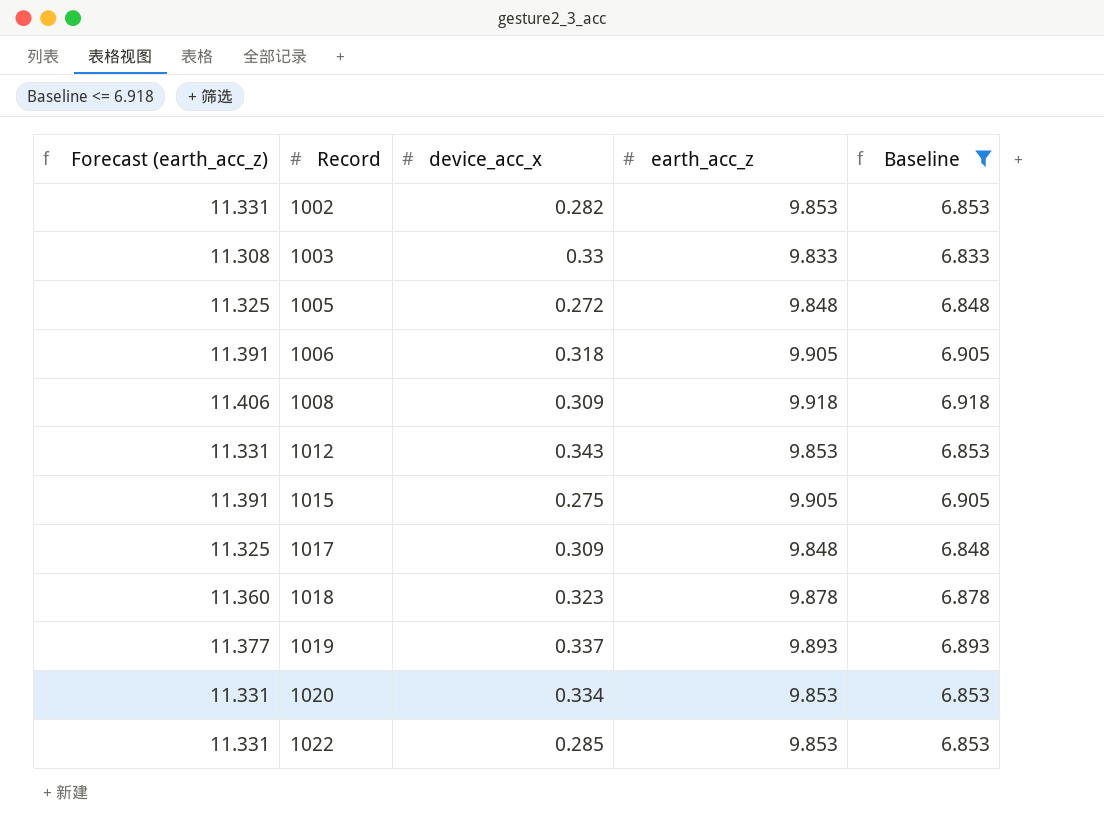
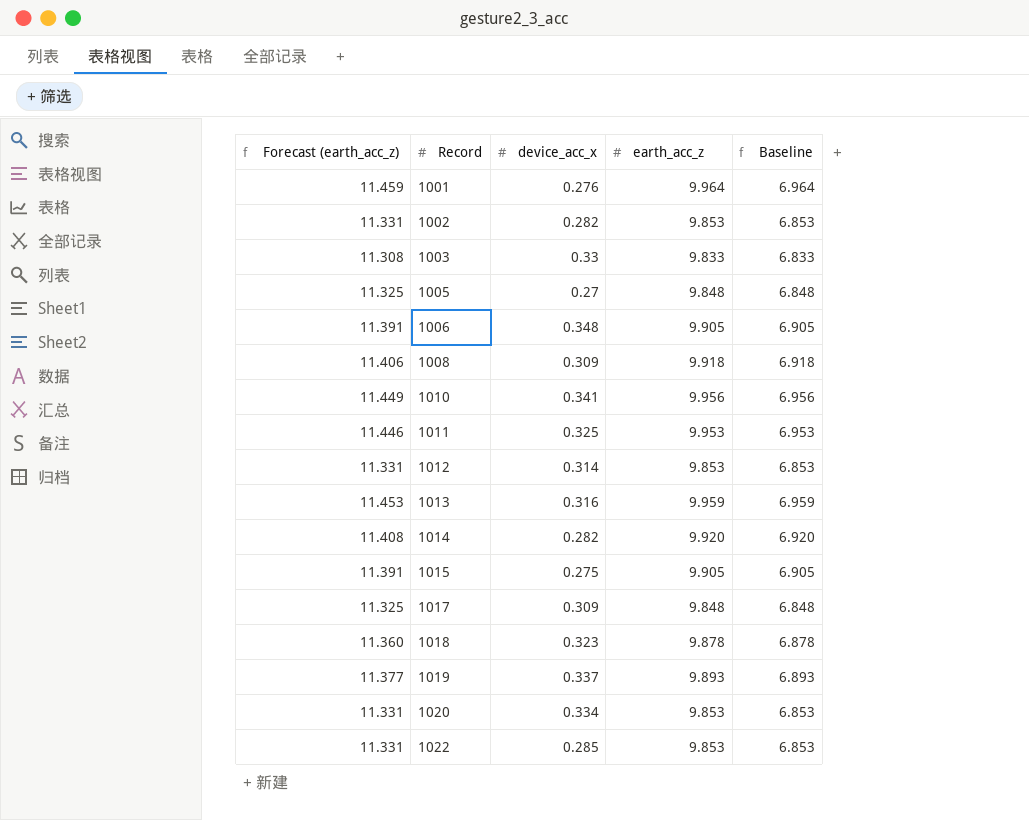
filter: Baseline <= 6.918 -> none
1005 | device_acc_x: 0.272 -> 0.27
1006 | device_acc_x: 0.318 -> 0.348
1012 | device_acc_x: 0.343 -> 0.314

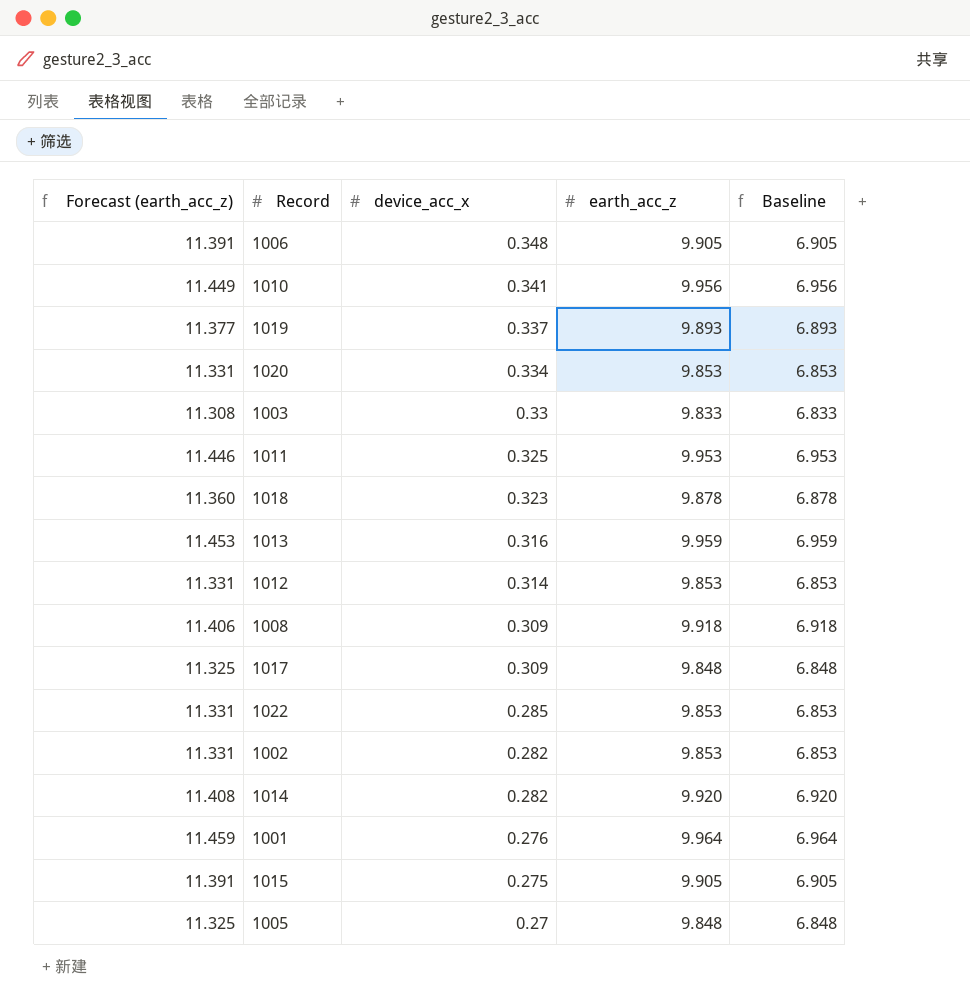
row order: Record ascending -> device_acc_x descending

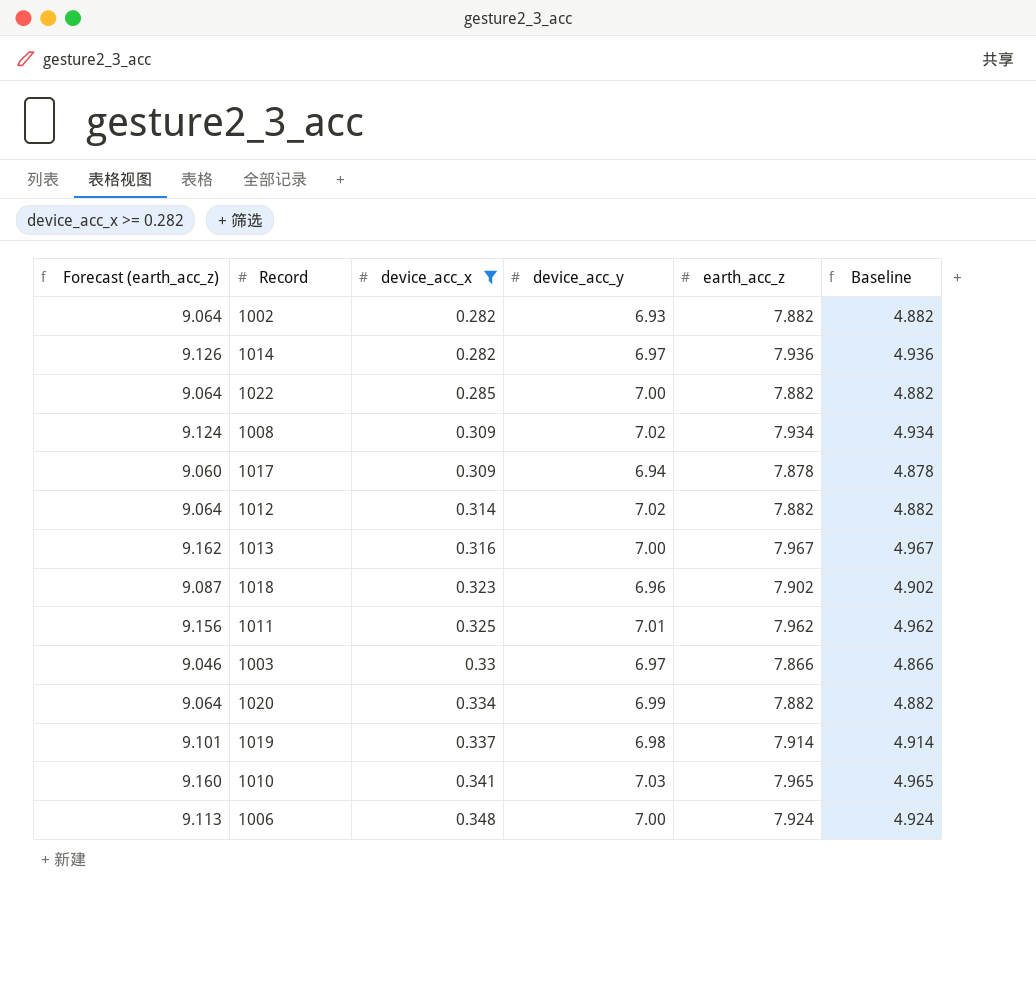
filter: none -> device_acc_x >= 0.282
row order: device_acc_x descending -> device_acc_x ascending
column device_acc_y | position: none -> 4
1002 | Forecast (earth_acc_z): 11.331 -> 9.064
1002 | earth_acc_z: 9.853 -> 7.882
1002 | Baseline: 6.853 -> 4.882
1014 | Forecast (earth_acc_z): 11.408 -> 9.126
1014 | earth_acc_z: 9.920 -> 7.936
1014 | Baseline: 6.920 -> 4.936
1022 | Forecast (earth_acc_z): 11.331 -> 9.064
1022 | earth_acc_z: 9.853 -> 7.882
1022 | Baseline: 6.853 -> 4.882
1008 | Forecast (earth_acc_z): 11.406 -> 9.124
1008 | earth_acc_z: 9.918 -> 7.934
1008 | Baseline: 6.918 -> 4.934
1017 | Forecast (earth_acc_z): 11.325 -> 9.060
1017 | earth_acc_z: 9.848 -> 7.878
1017 | Baseline: 6.848 -> 4.878
1012 | Forecast (earth_acc_z): 11.331 -> 9.064
1012 | earth_acc_z: 9.853 -> 7.882
1012 | Baseline: 6.853 -> 4.882
1013 | Forecast (earth_acc_z): 11.453 -> 9.162
1013 | earth_acc_z: 9.959 -> 7.967
1013 | Baseline: 6.959 -> 4.967
1018 | Forecast (earth_acc_z): 11.360 -> 9.087
1018 | earth_acc_z: 9.878 -> 7.902
1018 | Baseline: 6.878 -> 4.902
1011 | Forecast (earth_acc_z): 11.446 -> 9.156
1011 | earth_acc_z: 9.953 -> 7.962
1011 | Baseline: 6.953 -> 4.962
1003 | Forecast (earth_acc_z): 11.308 -> 9.046
1003 | earth_acc_z: 9.833 -> 7.866
1003 | Baseline: 6.833 -> 4.866
1020 | Forecast (earth_acc_z): 11.331 -> 9.064
1020 | earth_acc_z: 9.853 -> 7.882
1020 | Baseline: 6.853 -> 4.882
1019 | Forecast (earth_acc_z): 11.377 -> 9.101
1019 | earth_acc_z: 9.893 -> 7.914
1019 | Baseline: 6.893 -> 4.914
1010 | Forecast (earth_acc_z): 11.449 -> 9.160
1010 | earth_acc_z: 9.956 -> 7.965
1010 | Baseline: 6.956 -> 4.965
1006 | Forecast (earth_acc_z): 11.391 -> 9.113
1006 | earth_acc_z: 9.905 -> 7.924
1006 | Baseline: 6.905 -> 4.924

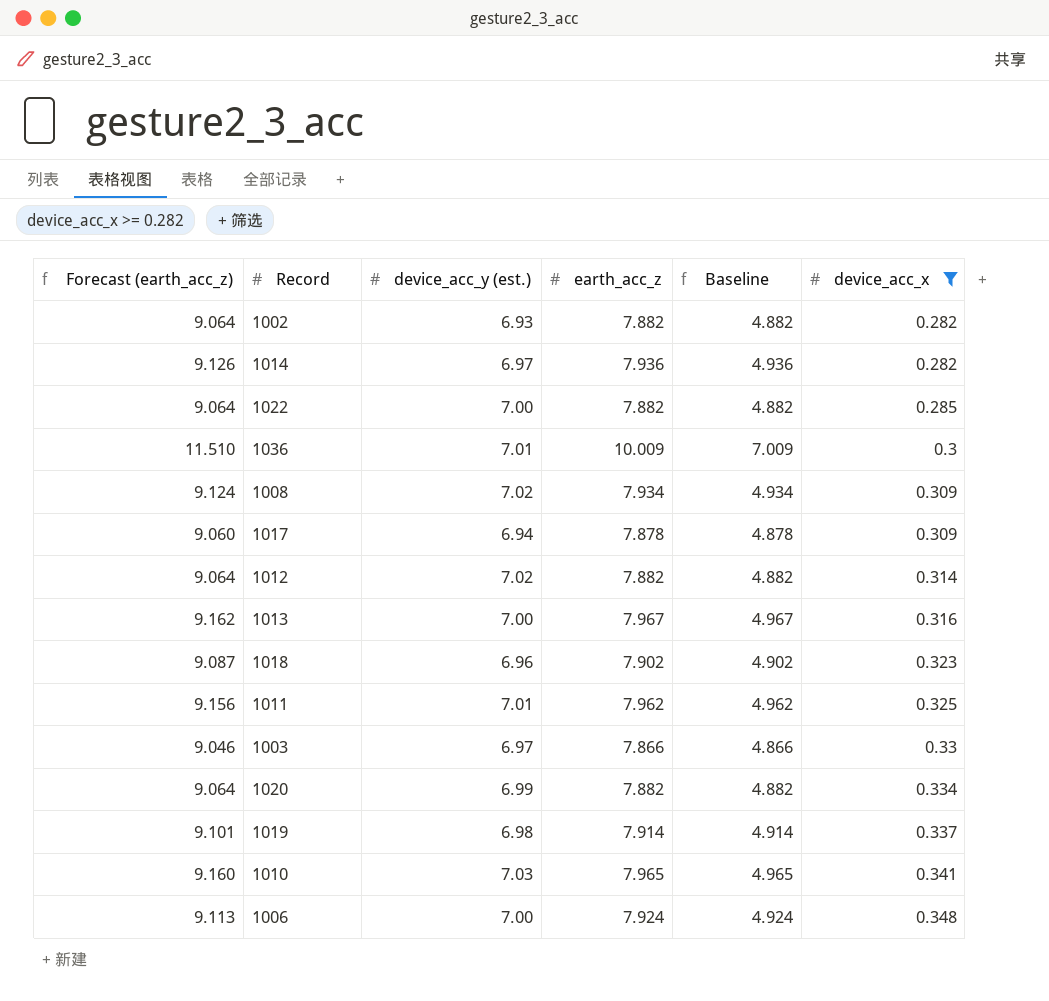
column name: device_acc_y -> device_acc_y (est.)
column device_acc_x | position: 3 -> 6
row 1036: none -> 11.510 | 7.01 | 10.009 | 7.009 | 0.3

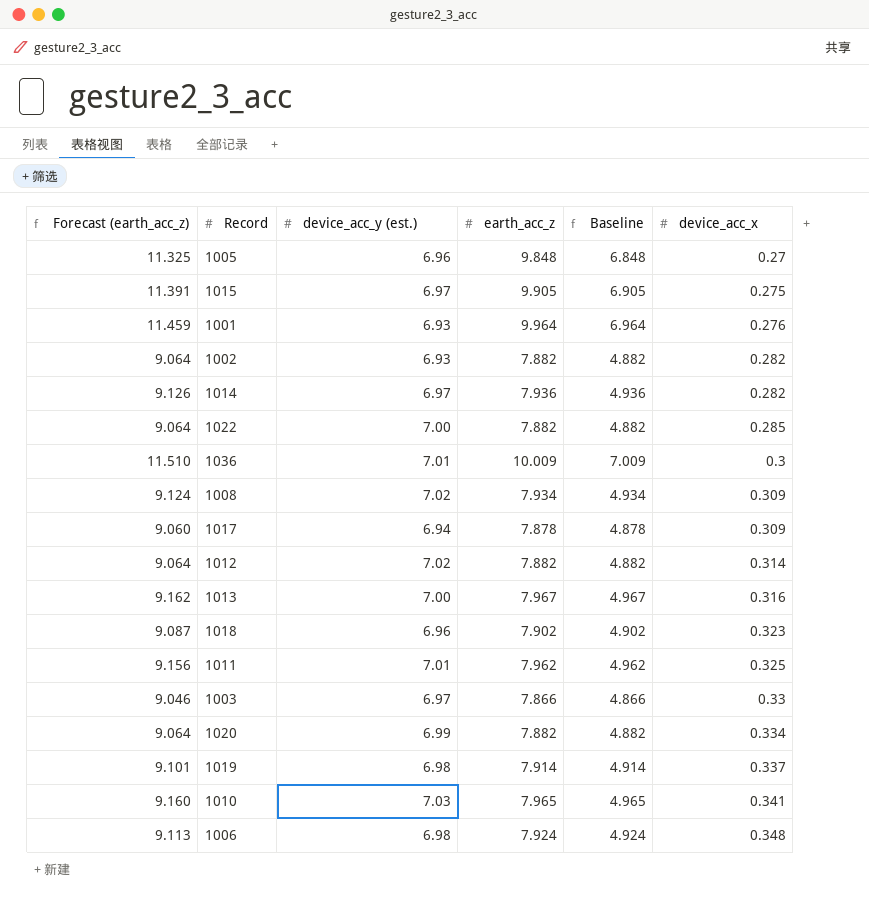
filter: device_acc_x >= 0.282 -> none
1006 | device_acc_y (est.): 7.00 -> 6.98

